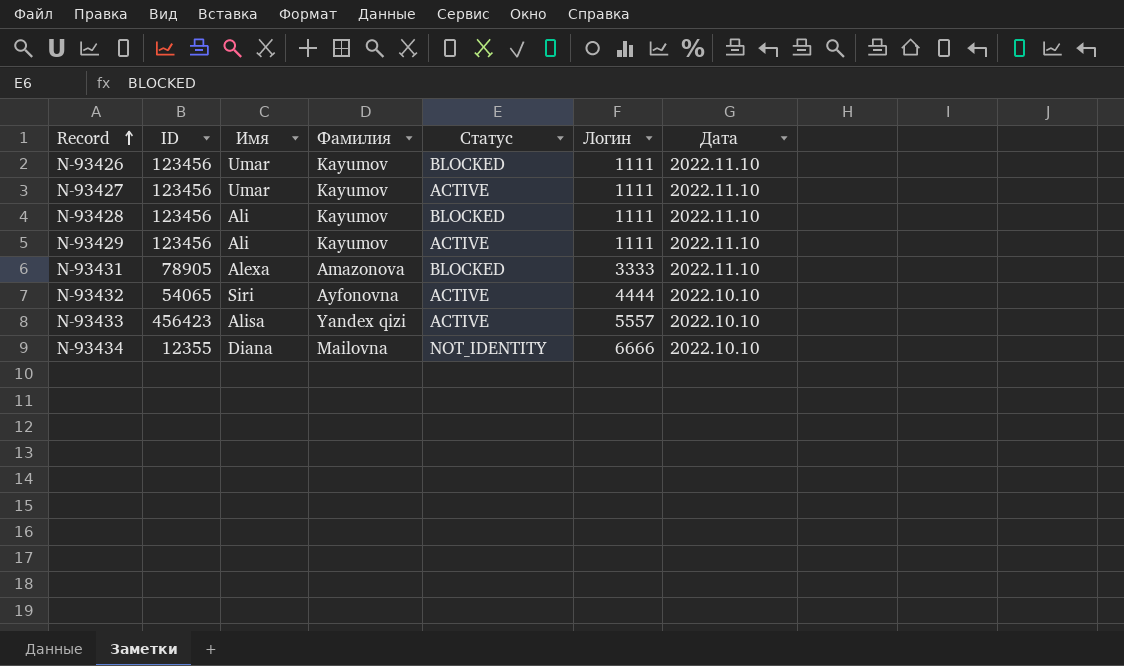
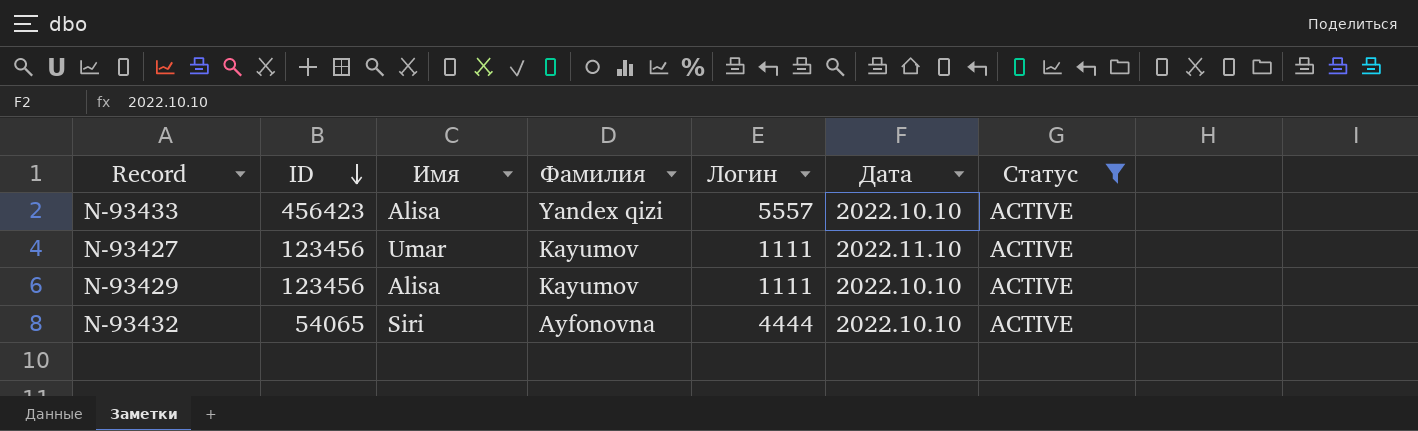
filter: none -> Статус = ACTIVE
row order: Record ascending -> ID descending
column Статус | position: 5 -> 7
N-93429 | Имя: Ali -> Alisa
N-93429 | Дата: 2022.11.10 -> 2022.10.10

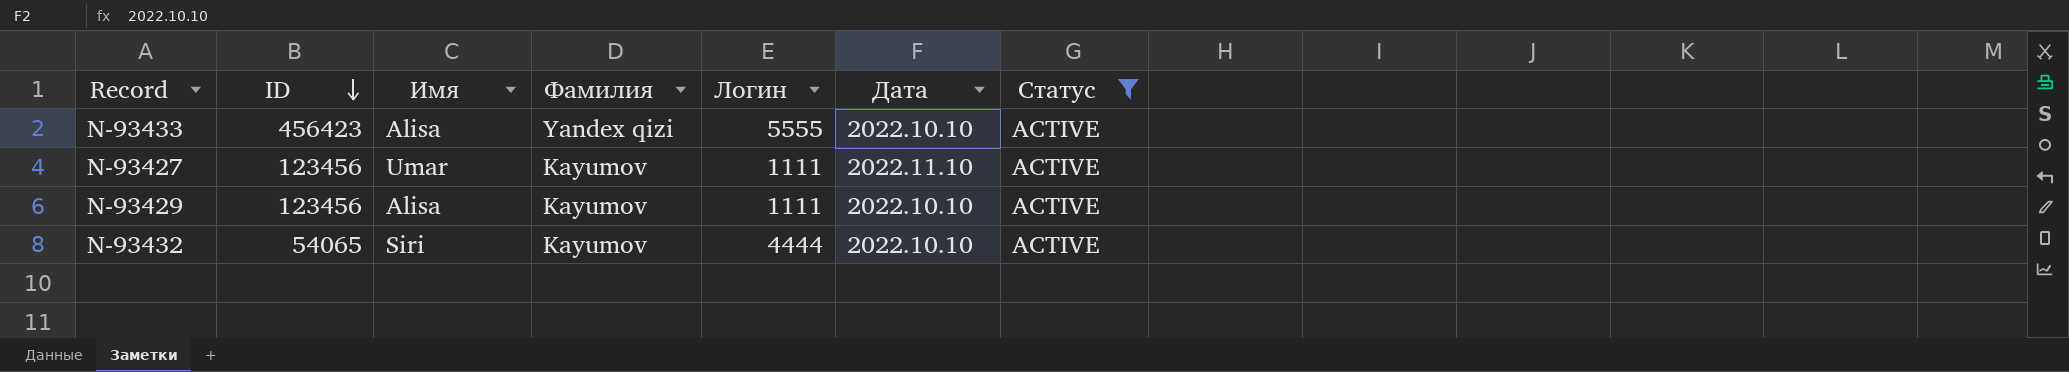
N-93433 | Логин: 5557 -> 5555
N-93432 | Фамилия: Ayfonovna -> Kayumov

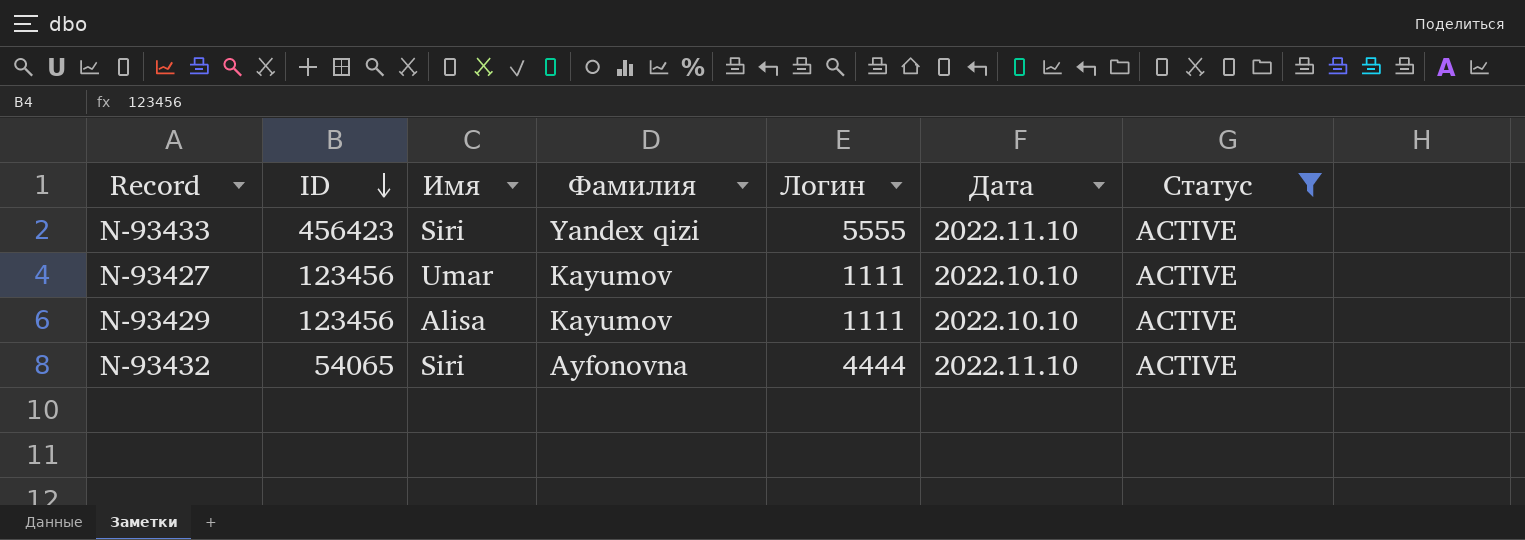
N-93433 | Имя: Alisa -> Siri
N-93433 | Дата: 2022.10.10 -> 2022.11.10
N-93427 | Дата: 2022.11.10 -> 2022.10.10
N-93432 | Фамилия: Kayumov -> Ayfonovna
N-93432 | Дата: 2022.10.10 -> 2022.11.10

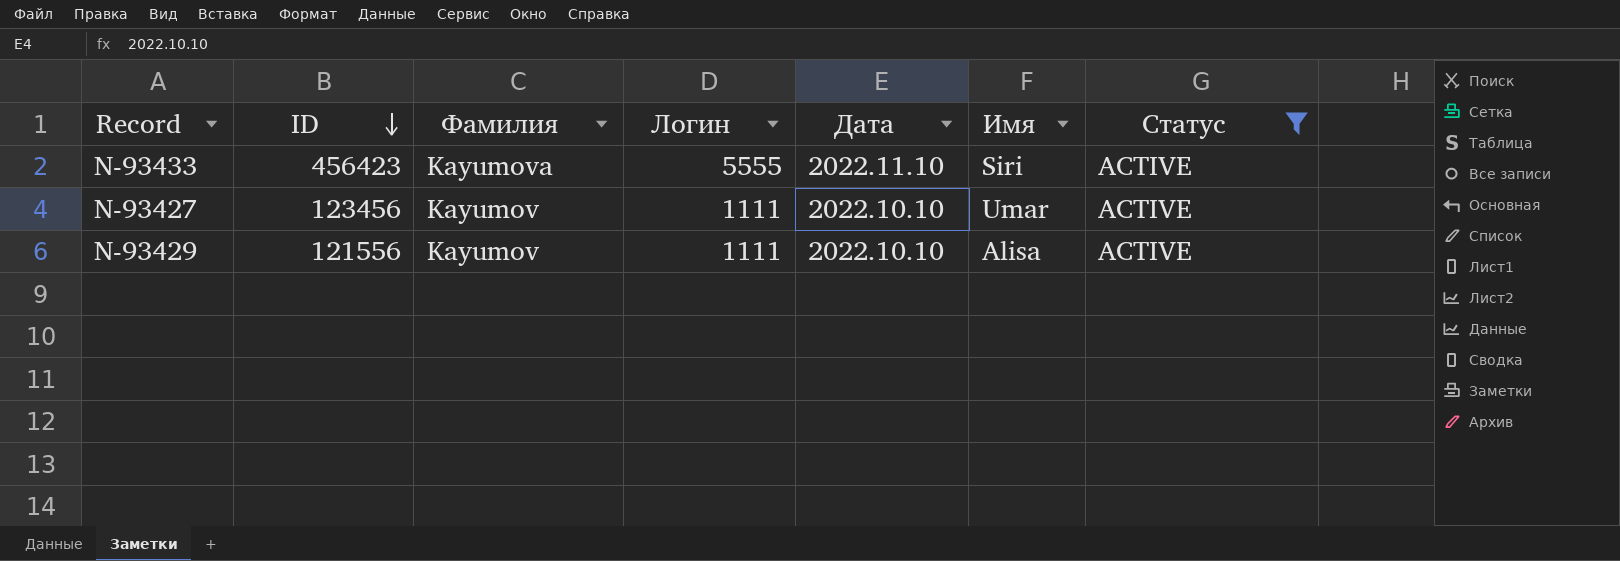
column Имя | position: 3 -> 6
row N-93432: 54065 | Siri | Ayfonovna | 4444 | 2022.11.10 | ACTIVE -> none
N-93433 | Фамилия: Yandex qizi -> Kayumova
N-93429 | ID: 123456 -> 121556

